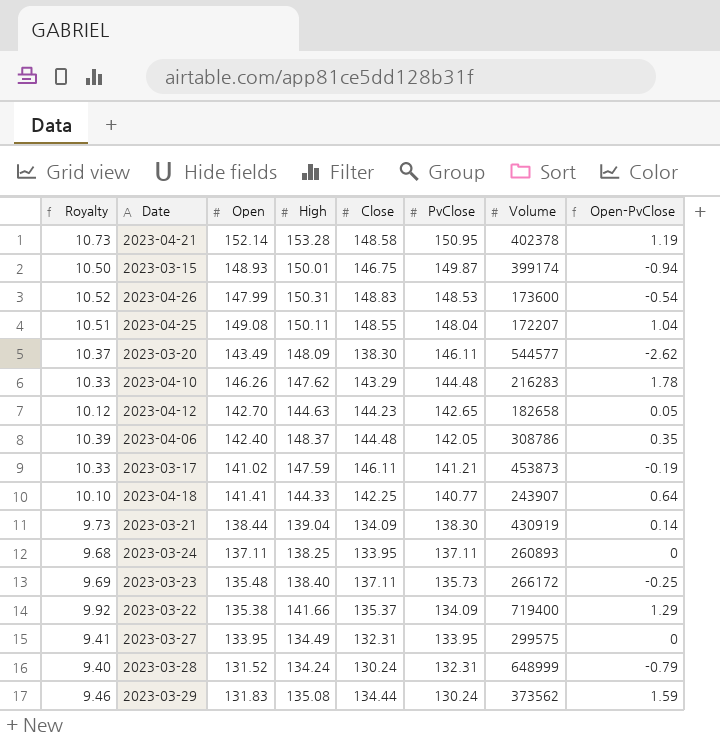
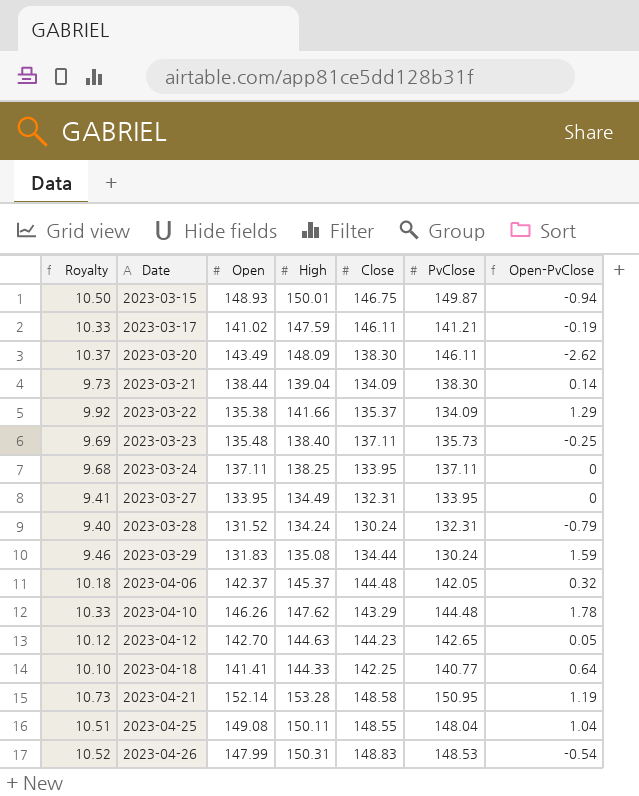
row order: PvClose descending -> Date ascending
column Volume | position: 7 -> none
2023-04-06 | Royalty: 10.39 -> 10.18
2023-04-06 | Open: 142.40 -> 142.37
2023-04-06 | High: 148.37 -> 145.37
2023-04-06 | Open-PvClose: 0.35 -> 0.32

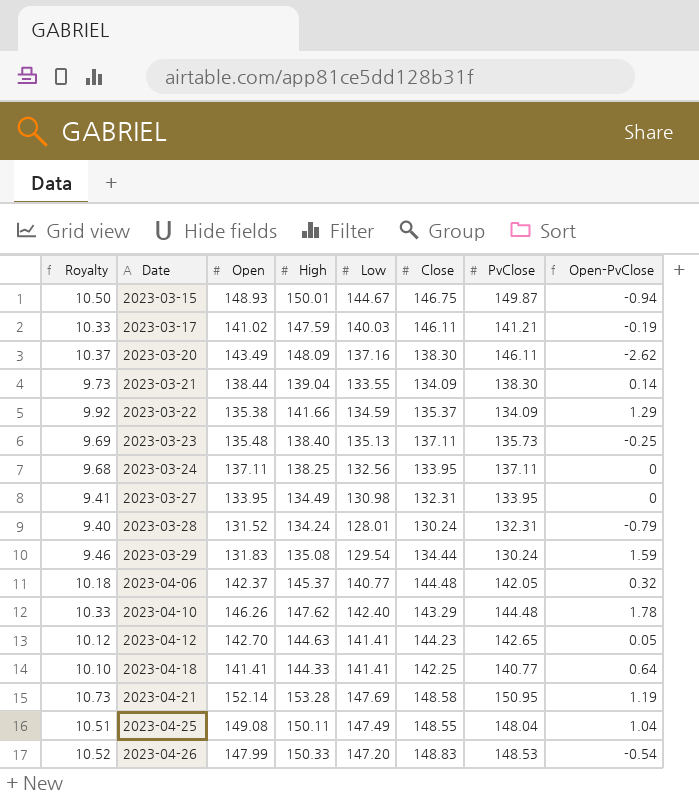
column Low | position: none -> 5
2023-04-26 | High: 150.31 -> 150.33

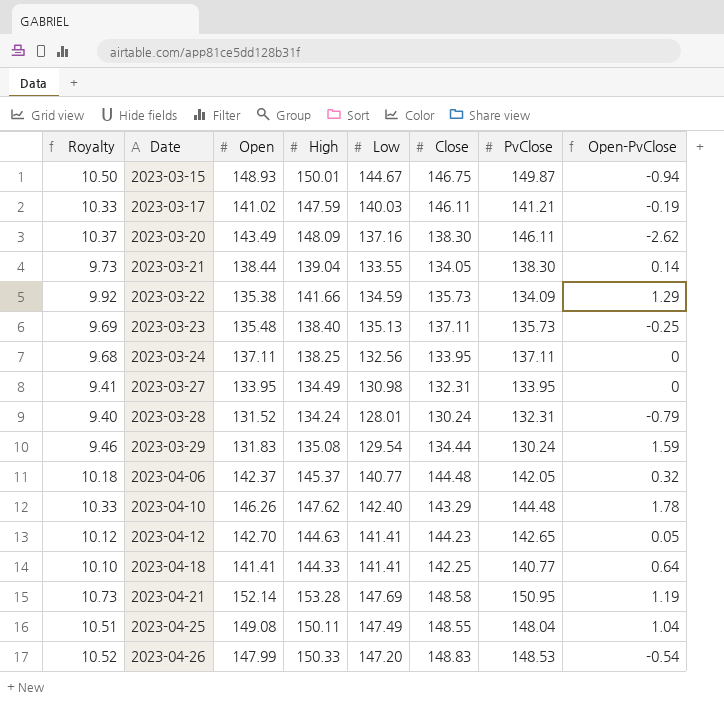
2023-03-21 | Close: 134.09 -> 134.05
2023-03-22 | Close: 135.37 -> 135.73

